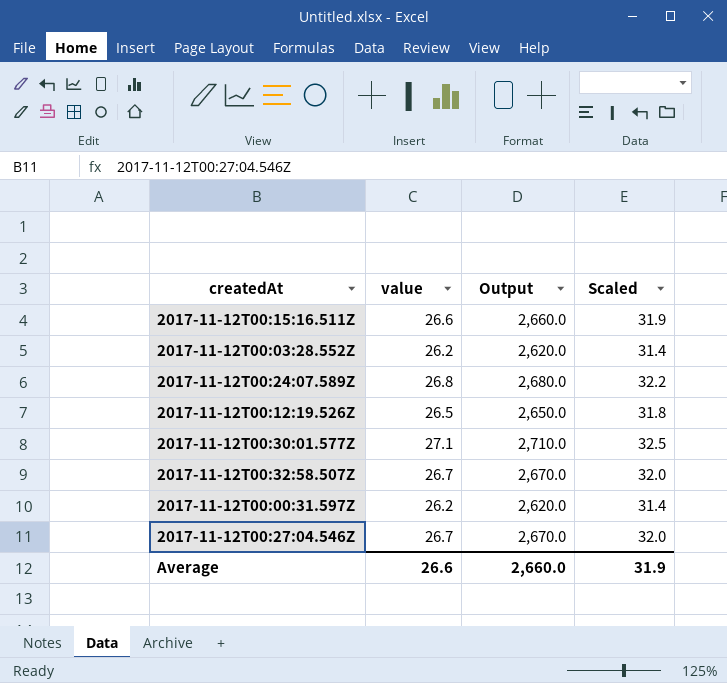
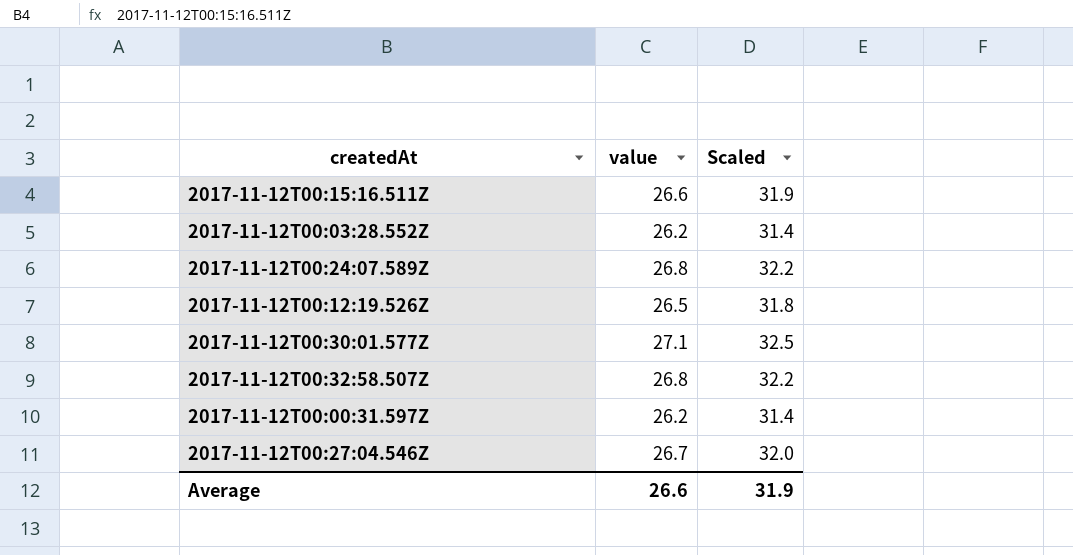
column Output | formula: [value] * 100 -> none
2017-11-12T00:32:58.507Z | value: 26.7 -> 26.8
2017-11-12T00:32:58.507Z | Scaled: 32.0 -> 32.2

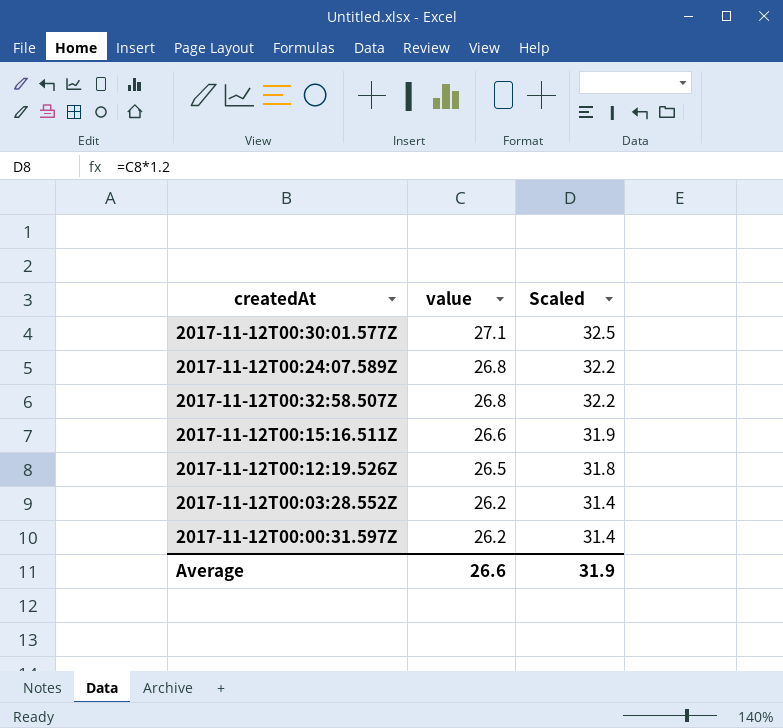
row order: none -> value descending
row 2017-11-12T00:27:04.546Z: 26.7 | 32.0 -> none

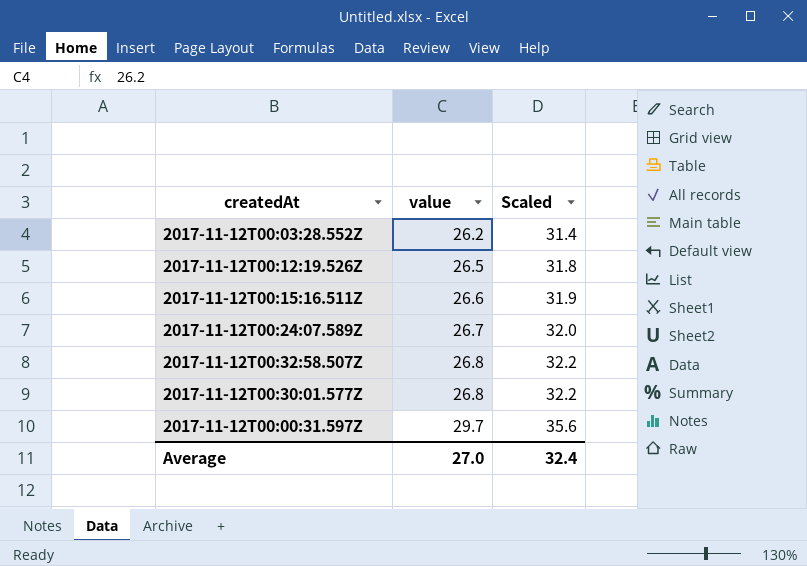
row order: value descending -> value ascending
2017-11-12T00:24:07.589Z | value: 26.8 -> 26.7
2017-11-12T00:24:07.589Z | Scaled: 32.2 -> 32.0
2017-11-12T00:30:01.577Z | value: 27.1 -> 26.8
2017-11-12T00:30:01.577Z | Scaled: 32.5 -> 32.2
2017-11-12T00:00:31.597Z | value: 26.2 -> 29.7
2017-11-12T00:00:31.597Z | Scaled: 31.4 -> 35.6
Average | value: 26.6 -> 27.0
Average | Scaled: 31.9 -> 32.4

